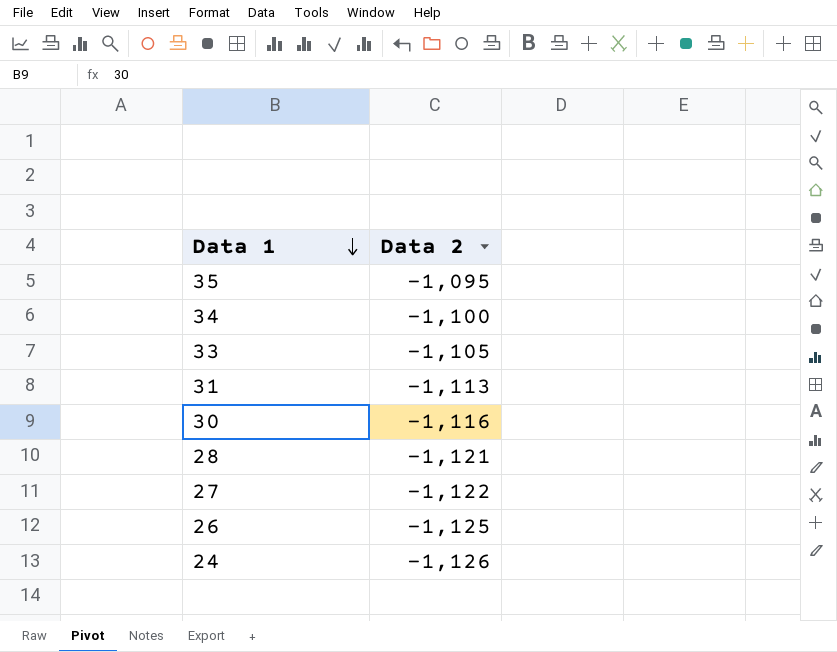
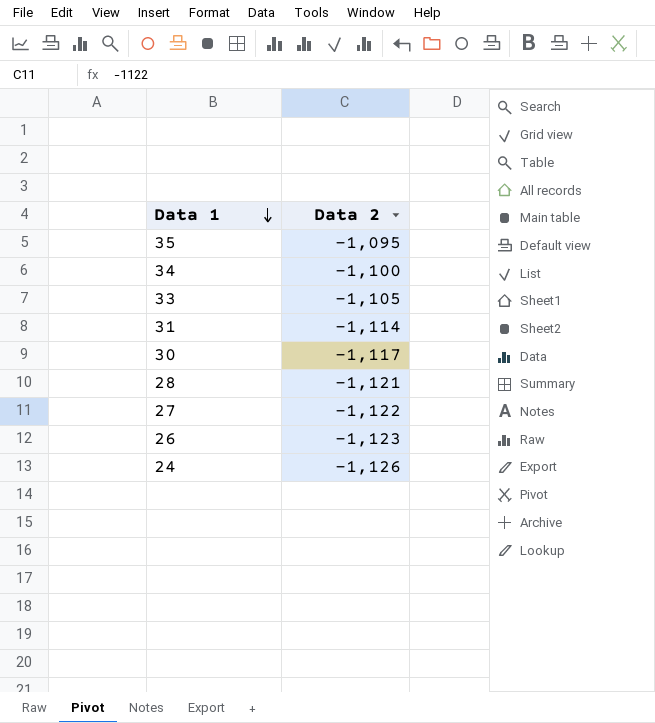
31 | Data 2: -1,113 -> -1,114
30 | Data 2: -1,116 -> -1,117
26 | Data 2: -1,125 -> -1,123

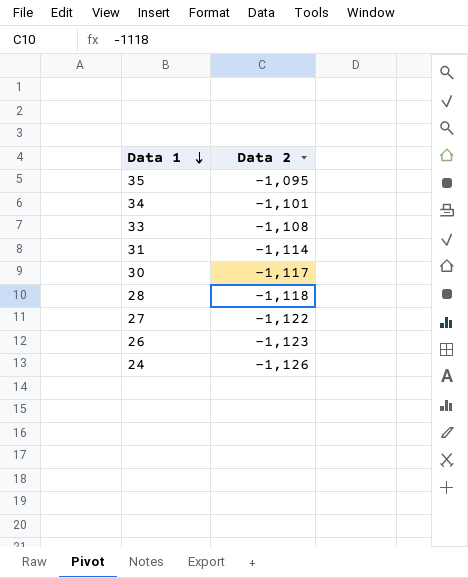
34 | Data 2: -1,100 -> -1,101
33 | Data 2: -1,105 -> -1,108
28 | Data 2: -1,121 -> -1,118

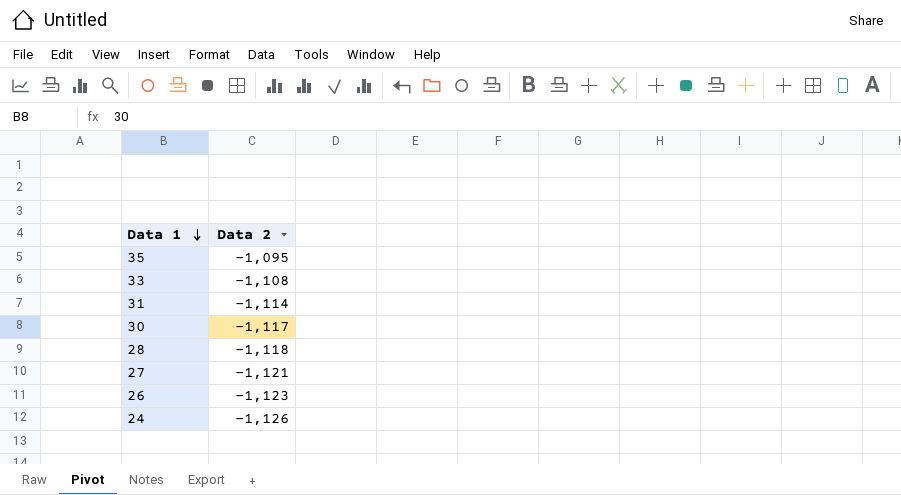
row 34: -1,101 -> none
27 | Data 2: -1,122 -> -1,121

